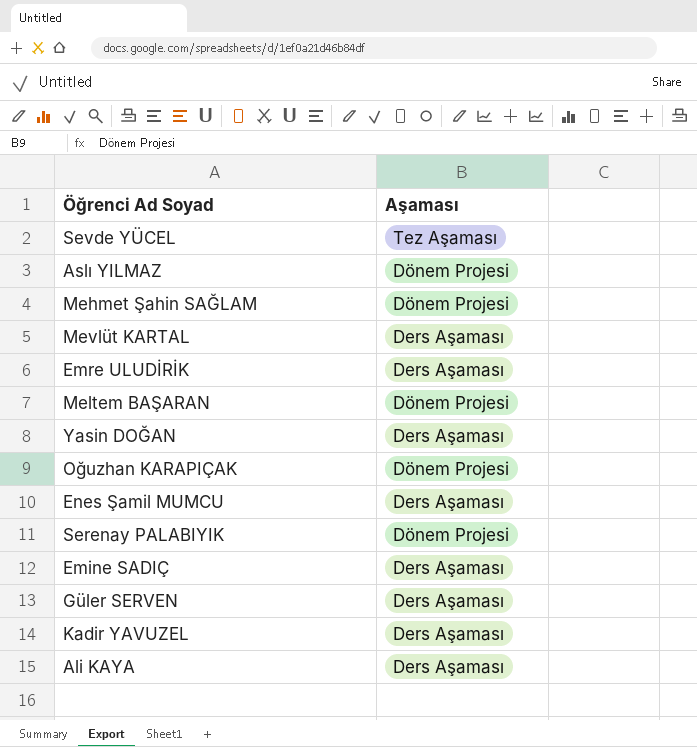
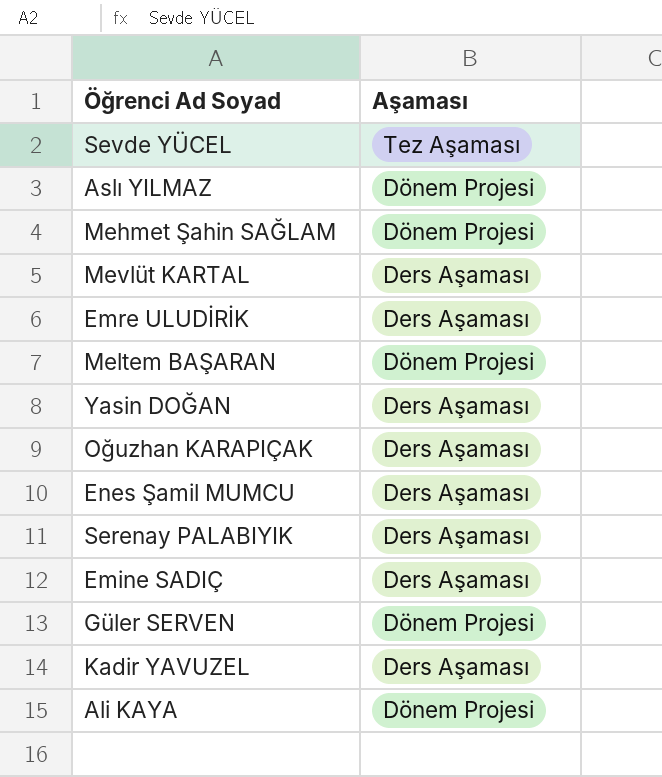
Oğuzhan KARAPIÇAK | Aşaması: Dönem Projesi -> Ders Aşaması
Serenay PALABIYIK | Aşaması: Dönem Projesi -> Ders Aşaması
Güler SERVEN | Aşaması: Ders Aşaması -> Dönem Projesi
Ali KAYA | Aşaması: Ders Aşaması -> Dönem Projesi

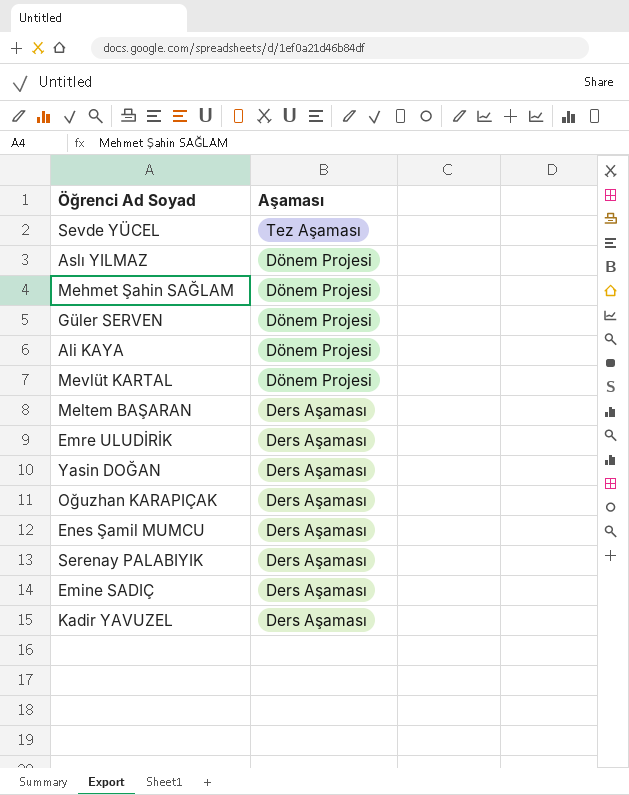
row order: none -> Aşaması descending
Mevlüt KARTAL | Aşaması: Ders Aşaması -> Dönem Projesi
Meltem BAŞARAN | Aşaması: Dönem Projesi -> Ders Aşaması

